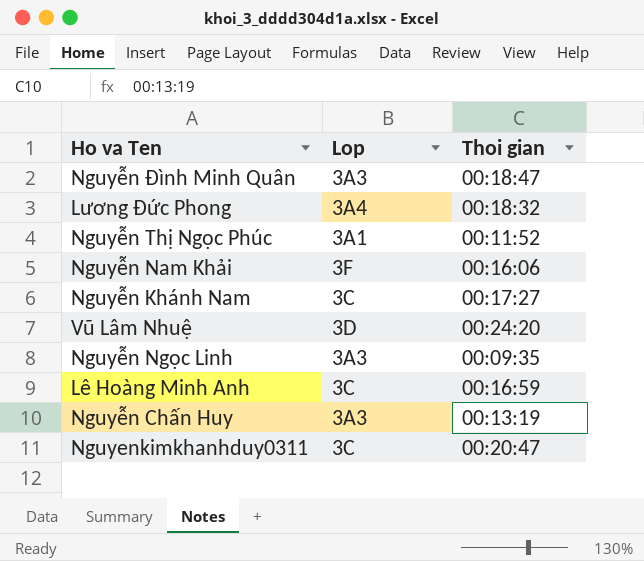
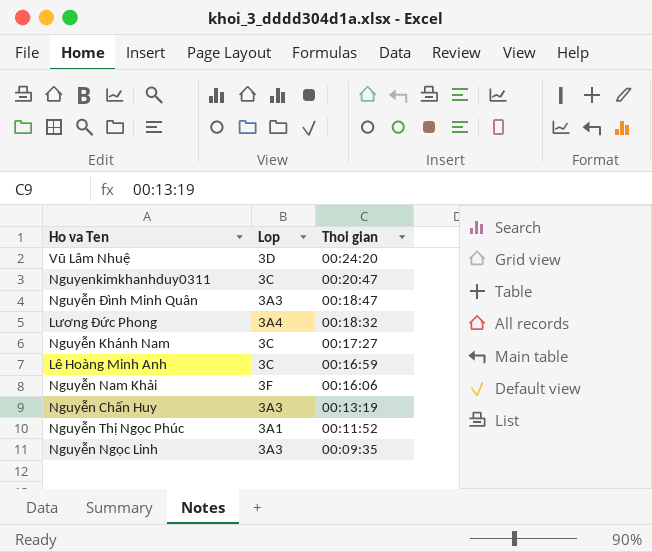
row order: none -> Thoi gian descending

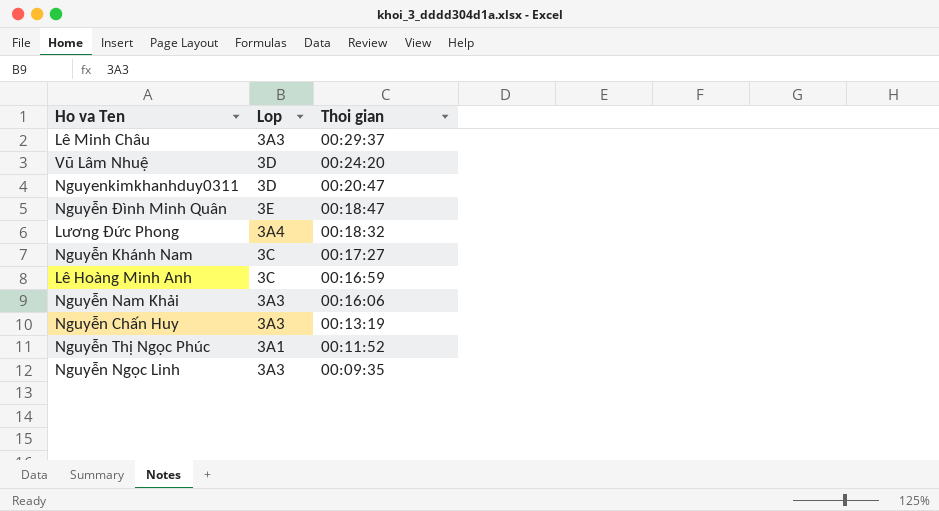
row Lê Minh Châu: none -> 3A3 | 00:29:37
Nguyenkimkhanhduy0311 | Lop: 3C -> 3D
Nguyễn Đình Minh Quân | Lop: 3A3 -> 3E
Nguyễn Nam Khải | Lop: 3F -> 3A3

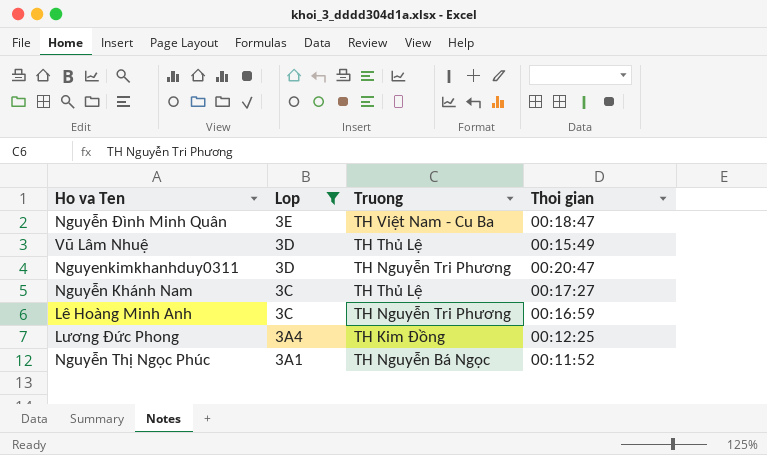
filter: none -> Lop != 3A3
row order: Thoi gian descending -> Lop descending
column Truong | position: none -> 3
Vũ Lâm Nhuệ | Thoi gian: 00:24:20 -> 00:15:49
Lương Đức Phong | Thoi gian: 00:18:32 -> 00:12:25

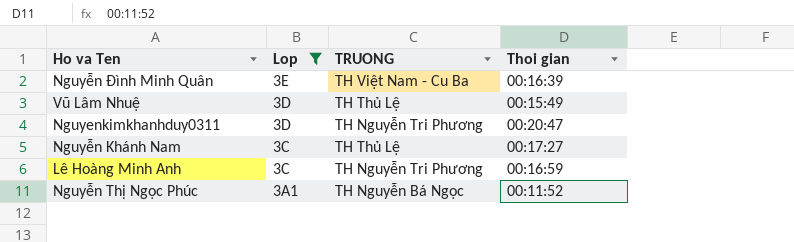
column name: Truong -> TRUONG
row Lương Đức Phong: 3A4 | TH Kim Đồng | 00:12:25 -> none
Nguyễn Đình Minh Quân | Thoi gian: 00:18:47 -> 00:16:39

